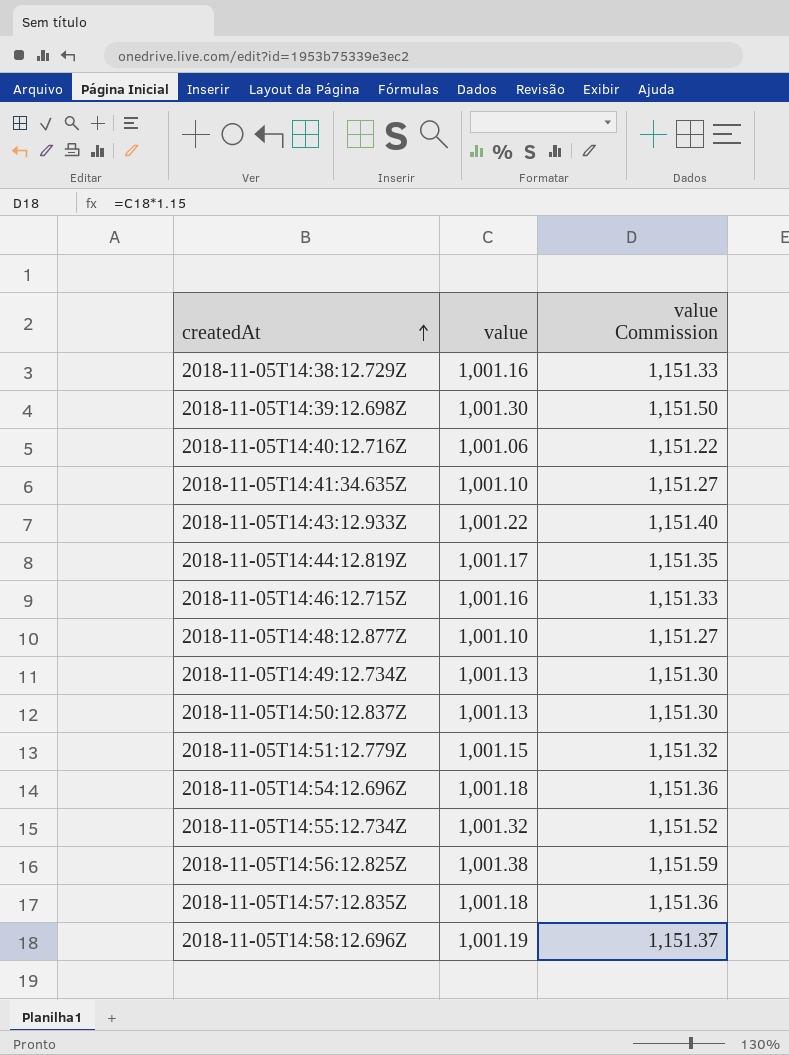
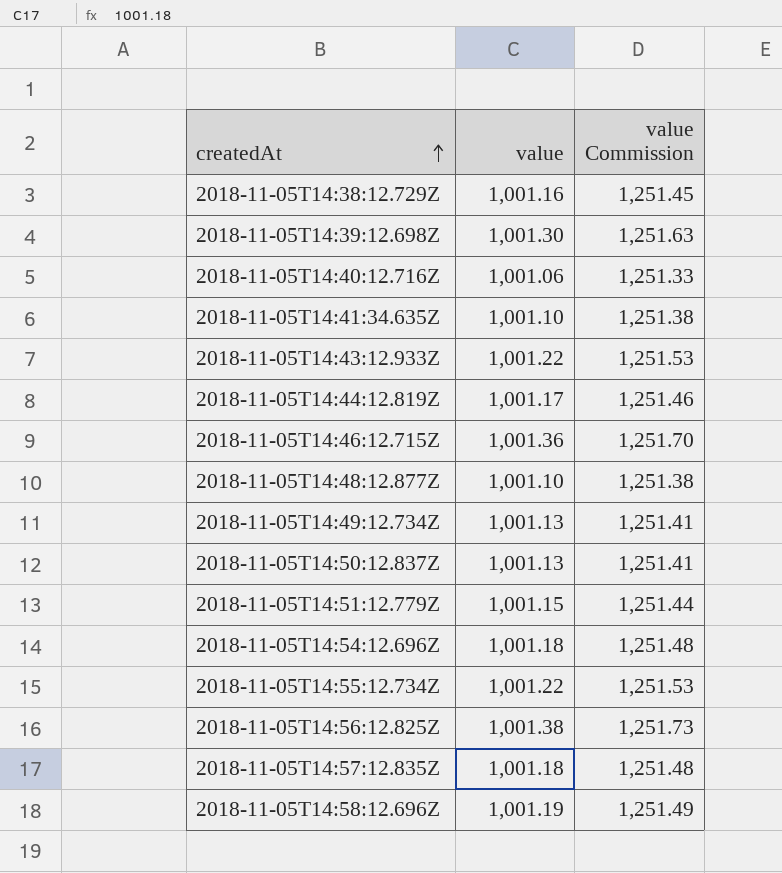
column value Commission | formula: [value] * 1.15 -> [value] * 1.25
2018-11-05T14:46:12.715Z | value: 1,001.16 -> 1,001.36
2018-11-05T14:55:12.734Z | value: 1,001.32 -> 1,001.22

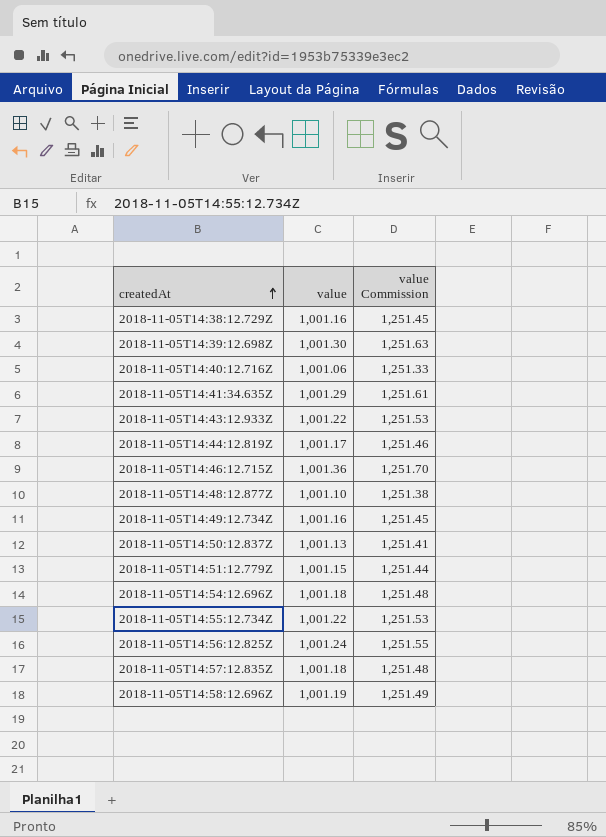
2018-11-05T14:41:34.635Z | value: 1,001.10 -> 1,001.29
2018-11-05T14:41:34.635Z | value Commission: 1,251.38 -> 1,251.61
2018-11-05T14:49:12.734Z | value: 1,001.13 -> 1,001.16
2018-11-05T14:49:12.734Z | value Commission: 1,251.41 -> 1,251.45
2018-11-05T14:56:12.825Z | value: 1,001.38 -> 1,001.24
2018-11-05T14:56:12.825Z | value Commission: 1,251.73 -> 1,251.55

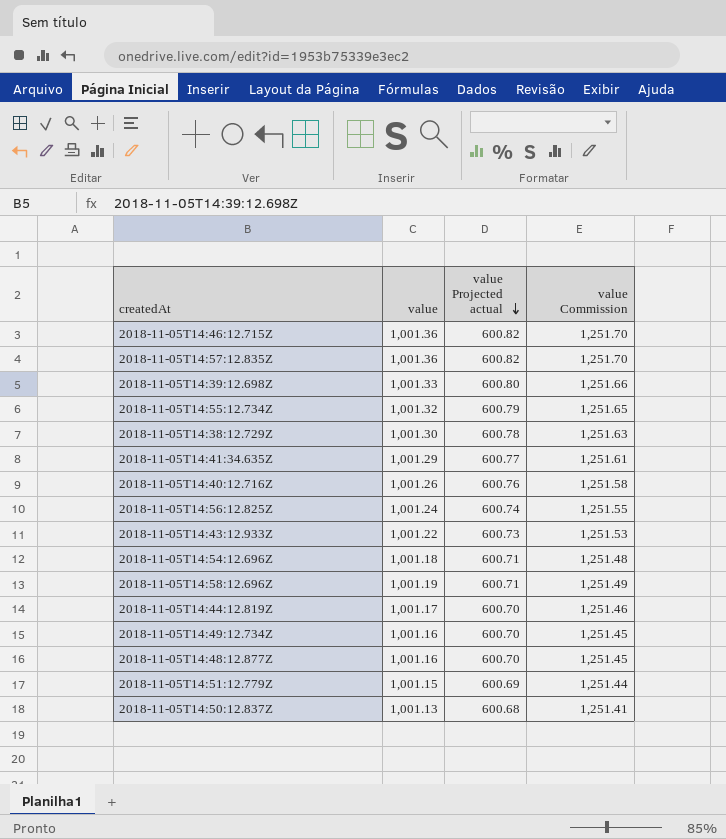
row order: createdAt ascending -> value Projected actual descending
column value Projected actual | formula: none -> [value] * 0.6
2018-11-05T14:57:12.835Z | value: 1,001.18 -> 1,001.36
2018-11-05T14:57:12.835Z | value Commission: 1,251.48 -> 1,251.70
2018-11-05T14:39:12.698Z | value: 1,001.30 -> 1,001.33
2018-11-05T14:39:12.698Z | value Commission: 1,251.63 -> 1,251.66
2018-11-05T14:55:12.734Z | value: 1,001.22 -> 1,001.32
2018-11-05T14:55:12.734Z | value Commission: 1,251.53 -> 1,251.65
2018-11-05T14:38:12.729Z | value: 1,001.16 -> 1,001.30
2018-11-05T14:38:12.729Z | value Commission: 1,251.45 -> 1,251.63
2018-11-05T14:40:12.716Z | value: 1,001.06 -> 1,001.26
2018-11-05T14:40:12.716Z | value Commission: 1,251.33 -> 1,251.58
2018-11-05T14:48:12.877Z | value: 1,001.10 -> 1,001.16
2018-11-05T14:48:12.877Z | value Commission: 1,251.38 -> 1,251.45

